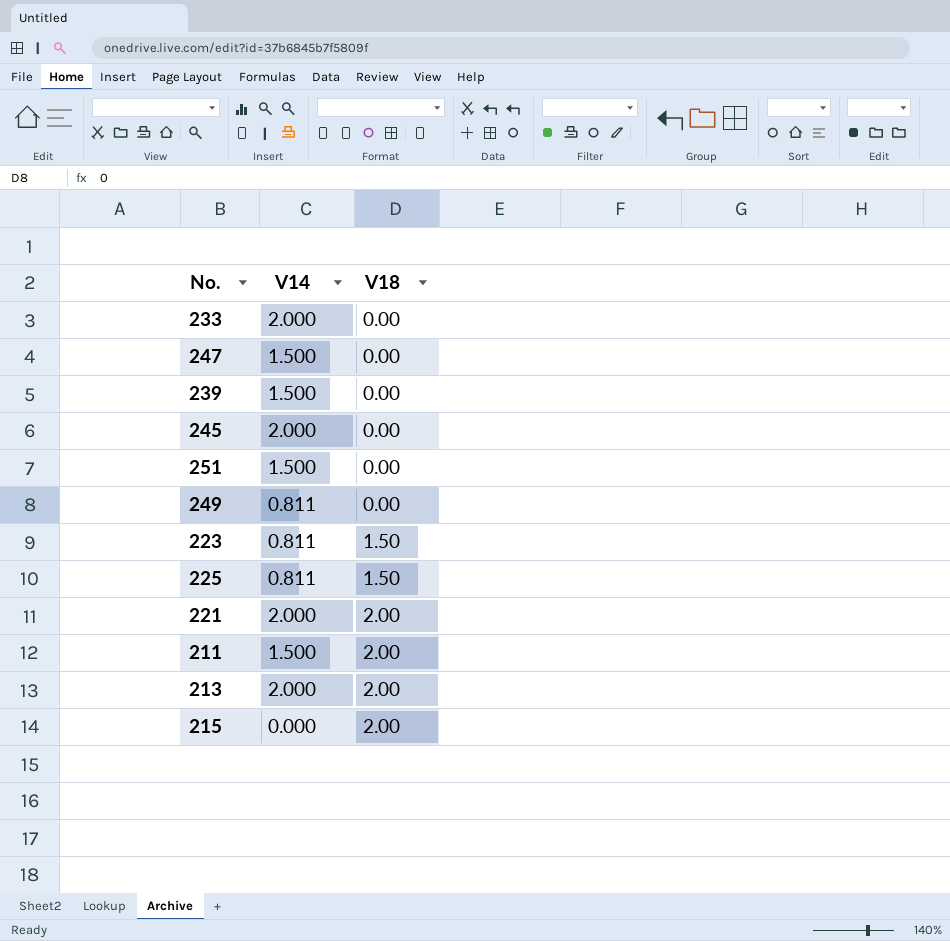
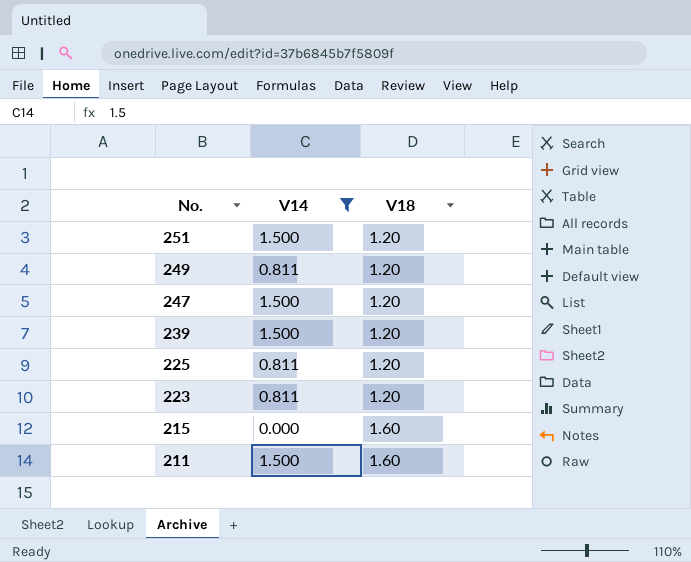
filter: none -> V14 != 2.000
row order: V18 ascending -> No. descending
251 | V18: 0.00 -> 1.20
249 | V18: 0.00 -> 1.20
247 | V18: 0.00 -> 1.20
239 | V18: 0.00 -> 1.20
225 | V18: 1.50 -> 1.20
223 | V18: 1.50 -> 1.20
215 | V18: 2.00 -> 1.60
211 | V18: 2.00 -> 1.60

